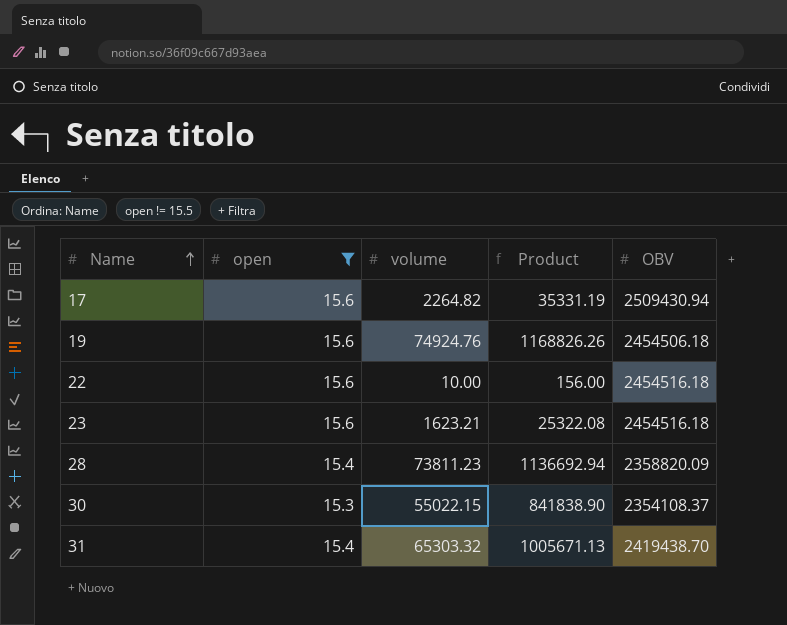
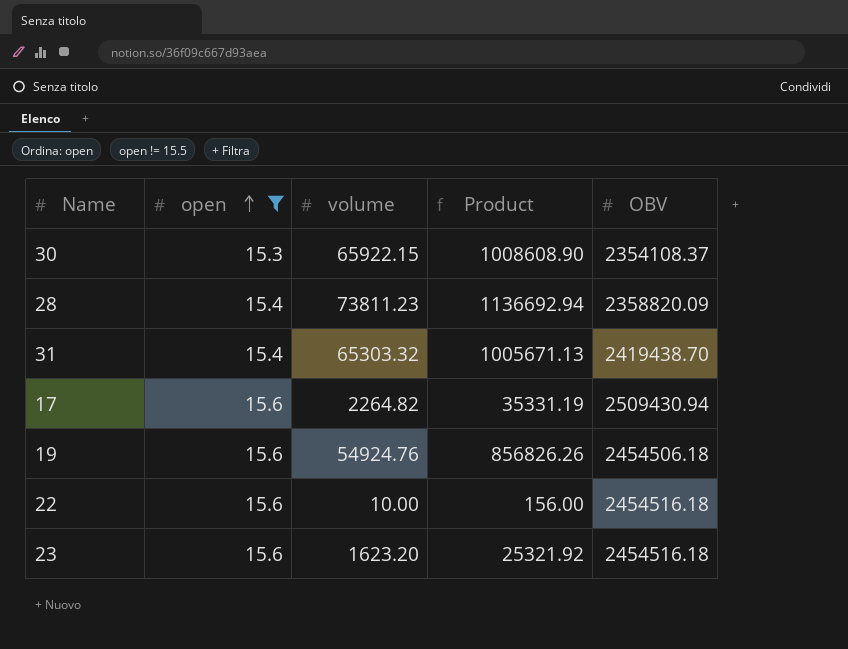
row order: Name ascending -> open ascending
30 | volume: 55022.15 -> 65922.15
30 | Product: 841838.90 -> 1008608.90
19 | volume: 74924.76 -> 54924.76
19 | Product: 1168826.26 -> 856826.26
23 | volume: 1623.21 -> 1623.20
23 | Product: 25322.08 -> 25321.92

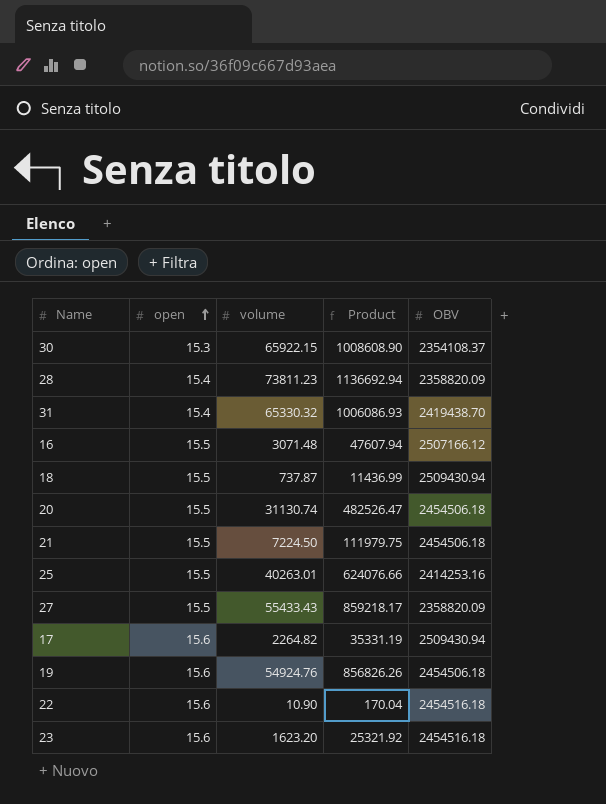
filter: open != 15.5 -> none
31 | volume: 65303.32 -> 65330.32
31 | Product: 1005671.13 -> 1006086.93
22 | volume: 10.00 -> 10.90
22 | Product: 156.00 -> 170.04

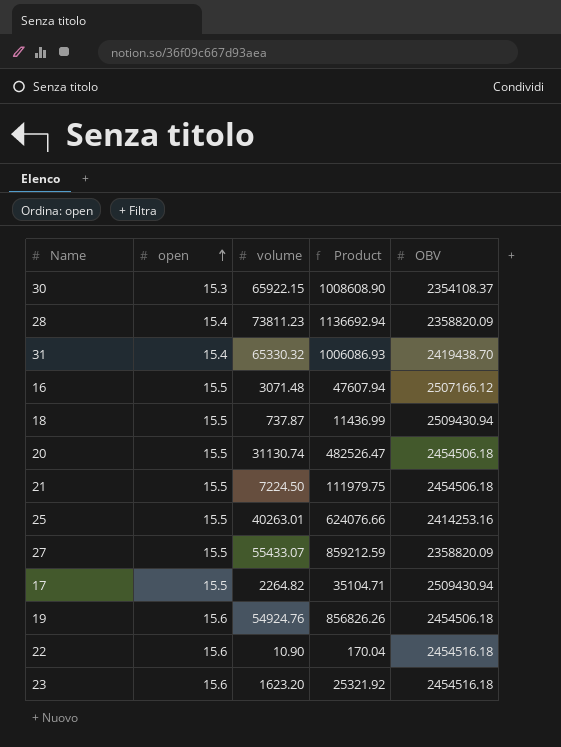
27 | volume: 55433.43 -> 55433.07
27 | Product: 859218.17 -> 859212.59
17 | open: 15.6 -> 15.5
17 | Product: 35331.19 -> 35104.71

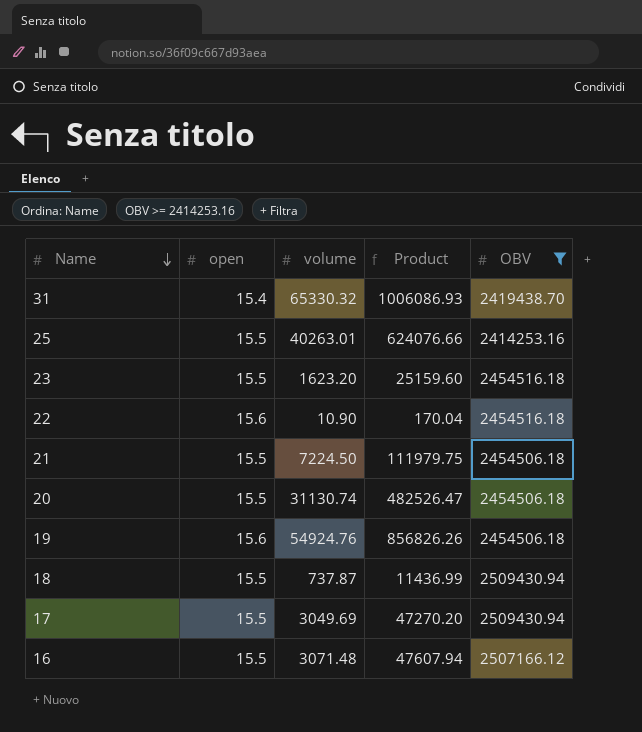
filter: none -> OBV >= 2414253.16
row order: open ascending -> Name descending
23 | open: 15.6 -> 15.5
23 | Product: 25321.92 -> 25159.60
17 | volume: 2264.82 -> 3049.69
17 | Product: 35104.71 -> 47270.20

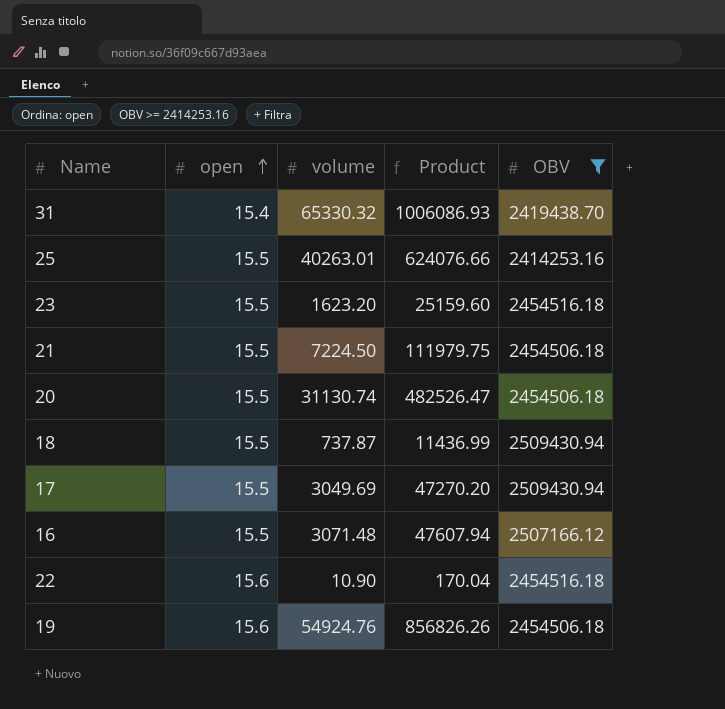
row order: Name descending -> open ascending

